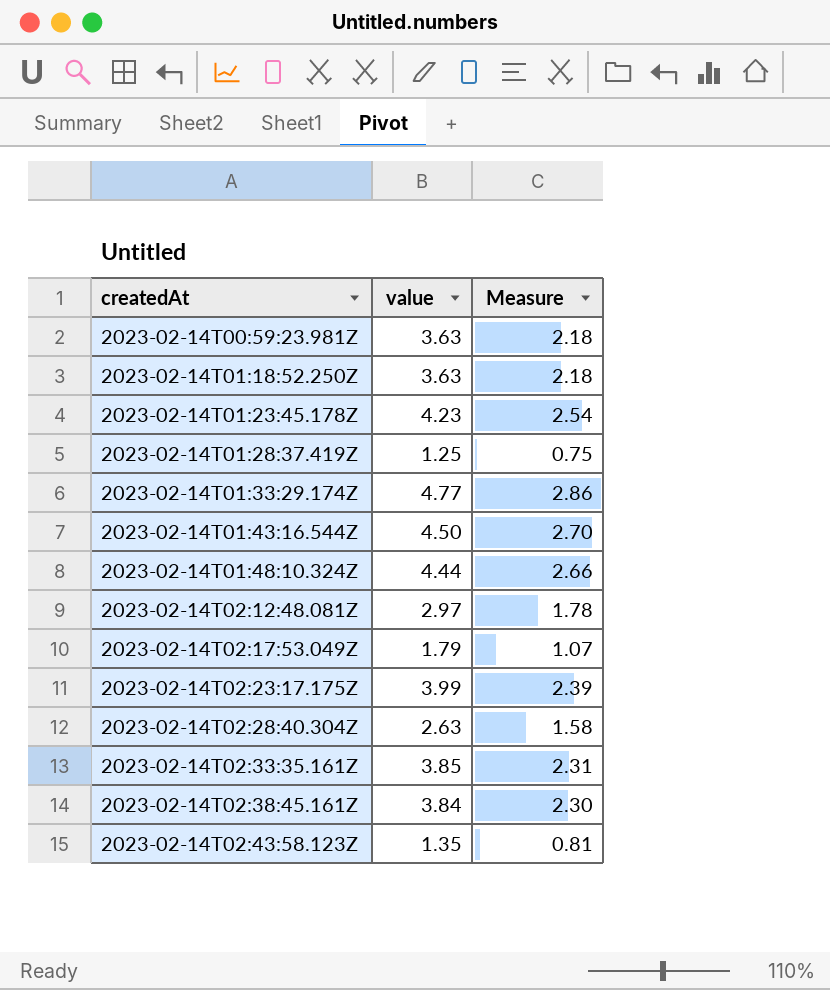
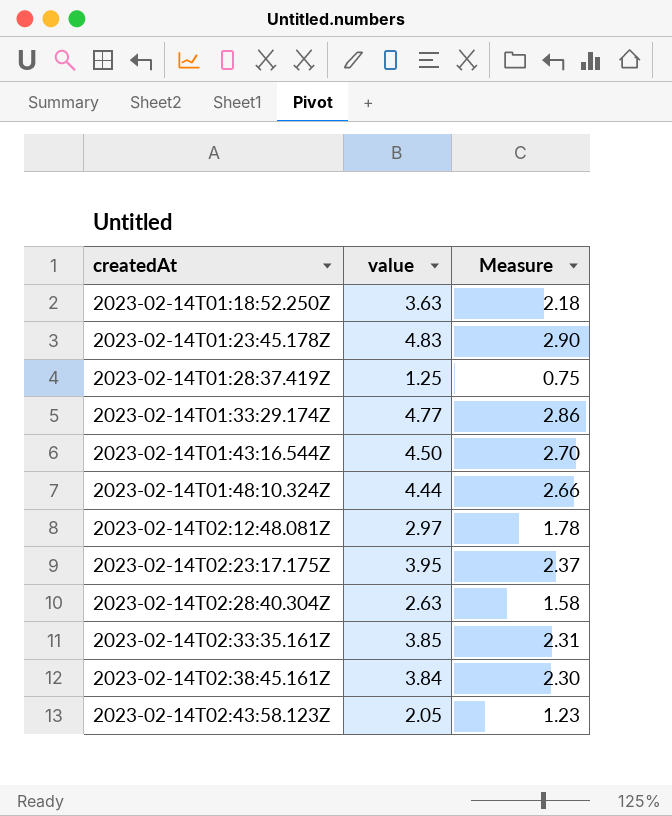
row 2023-02-14T00:59:23.981Z: 3.63 | 2.18 -> none
row 2023-02-14T02:17:53.049Z: 1.79 | 1.07 -> none
2023-02-14T01:23:45.178Z | value: 4.23 -> 4.83
2023-02-14T01:23:45.178Z | Measure: 2.54 -> 2.90
2023-02-14T02:23:17.175Z | value: 3.99 -> 3.95
2023-02-14T02:23:17.175Z | Measure: 2.39 -> 2.37
2023-02-14T02:43:58.123Z | value: 1.35 -> 2.05
2023-02-14T02:43:58.123Z | Measure: 0.81 -> 1.23

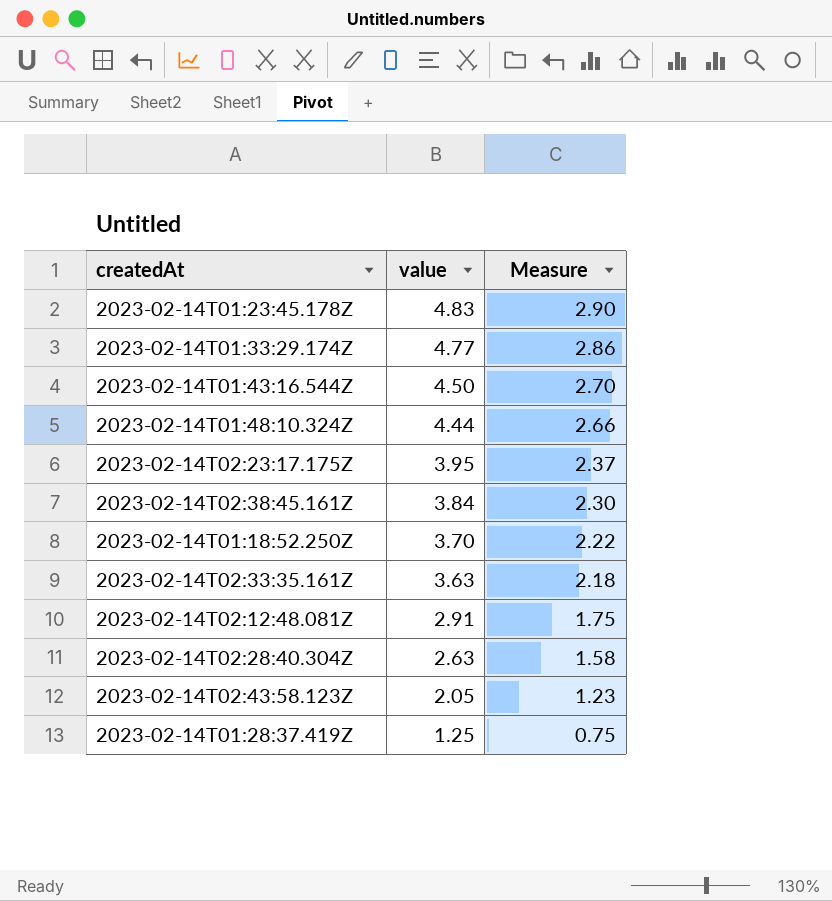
row order: createdAt ascending -> value descending
2023-02-14T01:18:52.250Z | value: 3.63 -> 3.70
2023-02-14T01:18:52.250Z | Measure: 2.18 -> 2.22
2023-02-14T02:33:35.161Z | value: 3.85 -> 3.63
2023-02-14T02:33:35.161Z | Measure: 2.31 -> 2.18
2023-02-14T02:12:48.081Z | value: 2.97 -> 2.91
2023-02-14T02:12:48.081Z | Measure: 1.78 -> 1.75

